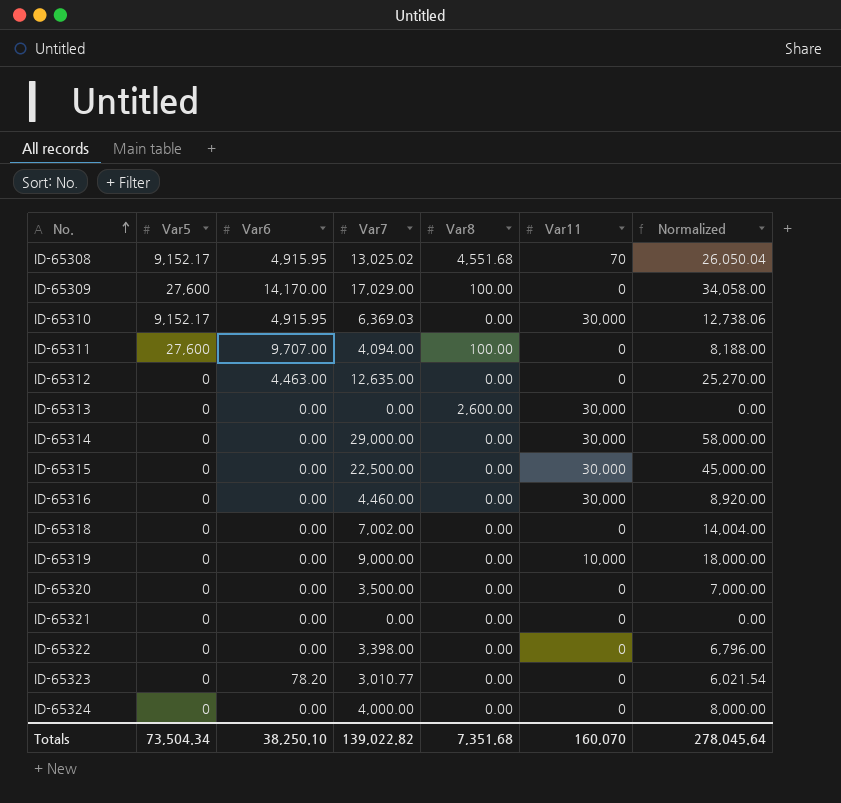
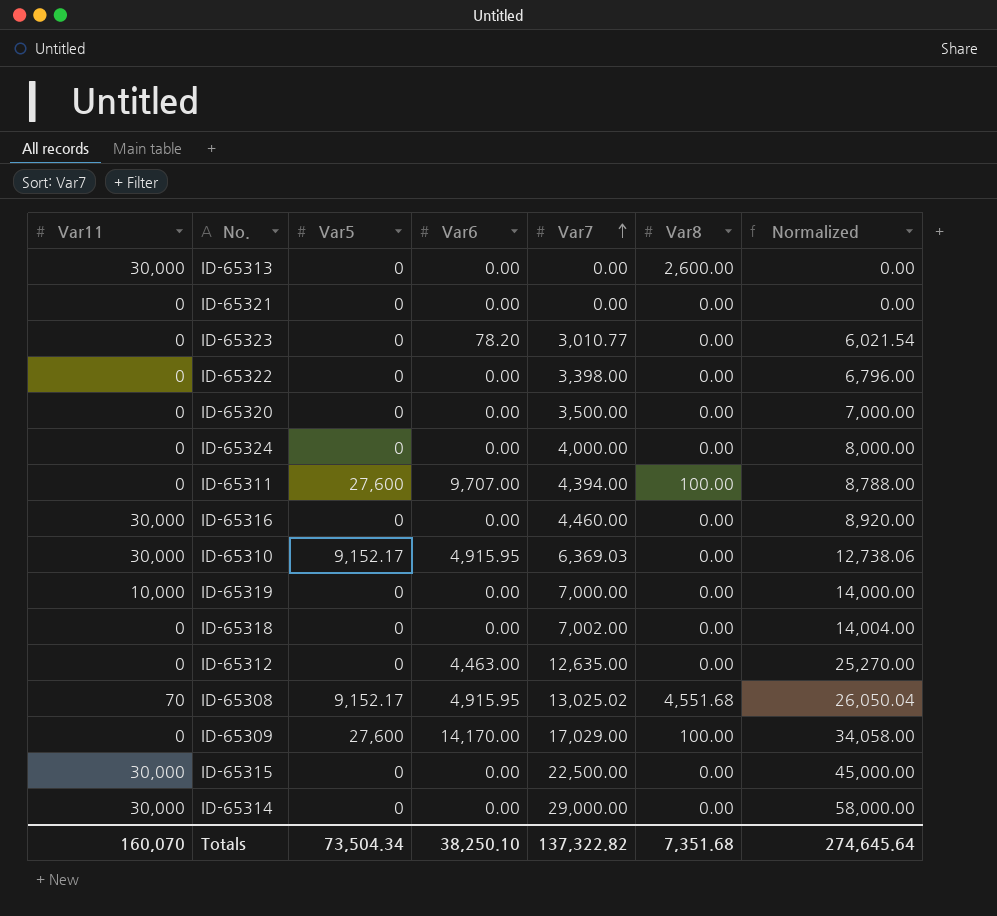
row order: No. ascending -> Var7 ascending
column Var11 | position: 6 -> 1
ID-65311 | Var7: 4,094.00 -> 4,394.00
ID-65311 | Normalized: 8,188.00 -> 8,788.00
ID-65319 | Var7: 9,000.00 -> 7,000.00
ID-65319 | Normalized: 18,000.00 -> 14,000.00
Totals | Var7: 139,022.82 -> 137,322.82
Totals | Normalized: 278,045.64 -> 274,645.64

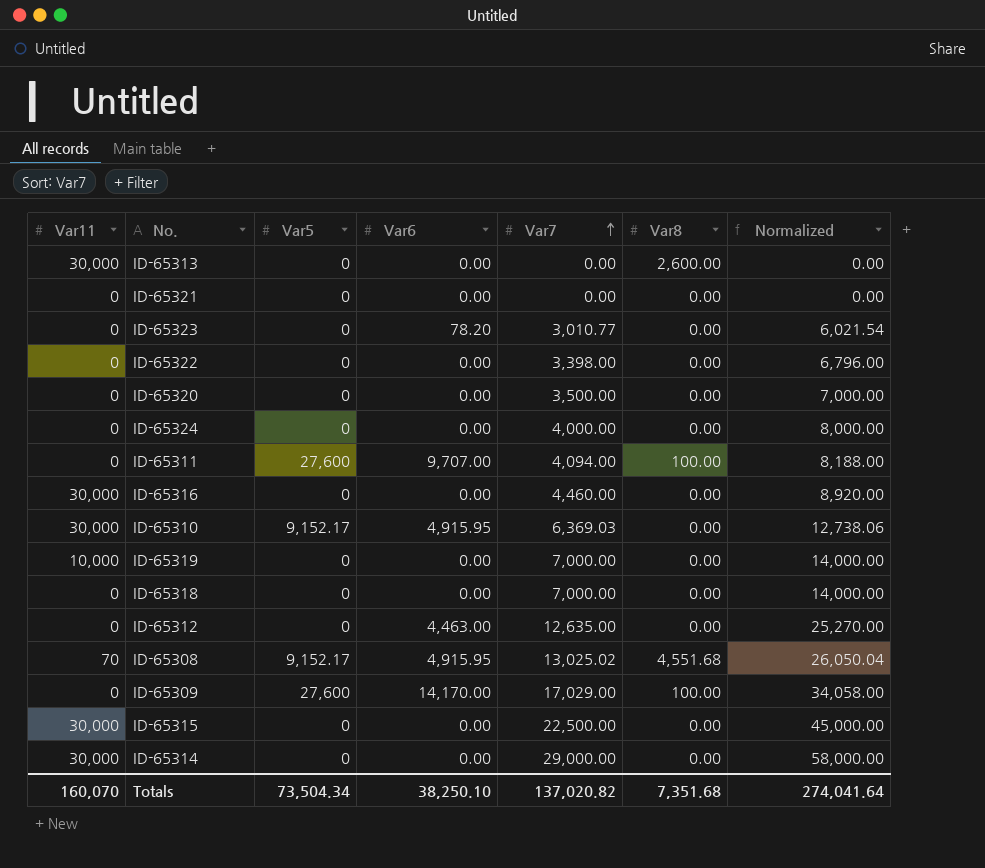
ID-65311 | Var7: 4,394.00 -> 4,094.00
ID-65311 | Normalized: 8,788.00 -> 8,188.00
ID-65318 | Var7: 7,002.00 -> 7,000.00
ID-65318 | Normalized: 14,004.00 -> 14,000.00
Totals | Var7: 137,322.82 -> 137,020.82
Totals | Normalized: 274,645.64 -> 274,041.64

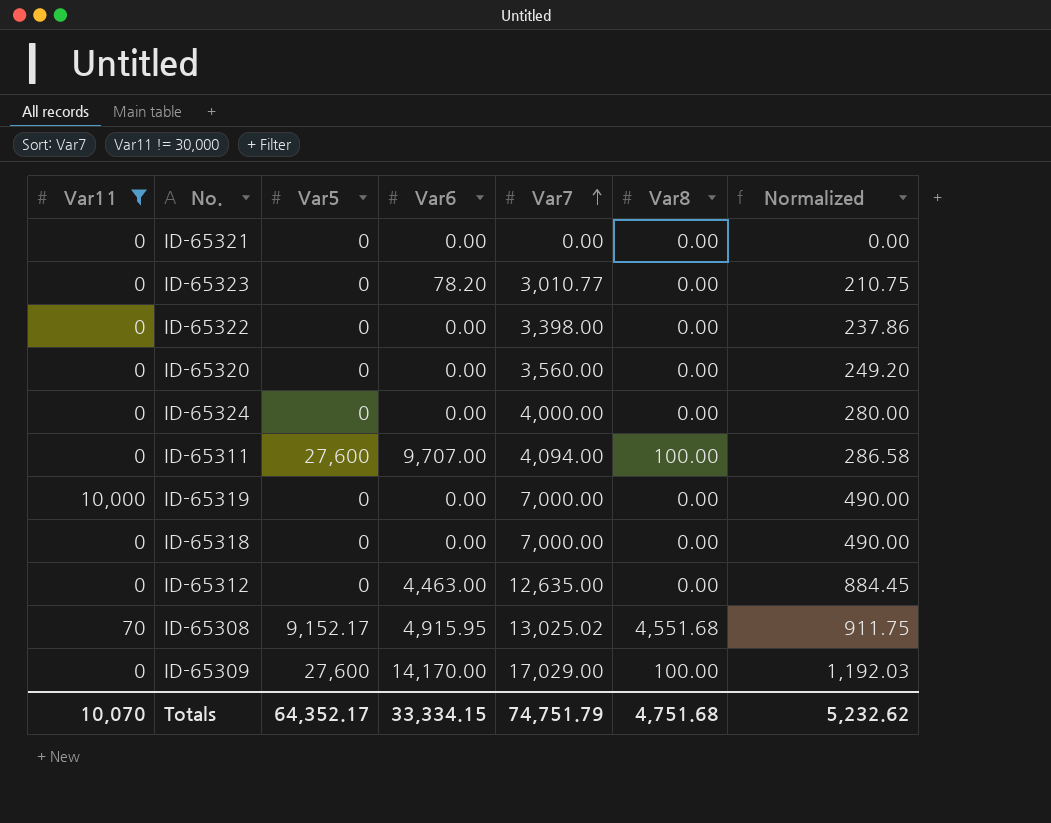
filter: none -> Var11 != 30,000
column Normalized | formula: [Var7] * 2 -> [Var7] * 0.07
ID-65320 | Var7: 3,500.00 -> 3,560.00
Totals | Var11: 160,070 -> 10,070
Totals | Var5: 73,504.34 -> 64,352.17
Totals | Var6: 38,250.10 -> 33,334.15
Totals | Var7: 137,020.82 -> 74,751.79
Totals | Var8: 7,351.68 -> 4,751.68
Totals | Normalized: 274,041.64 -> 5,232.62

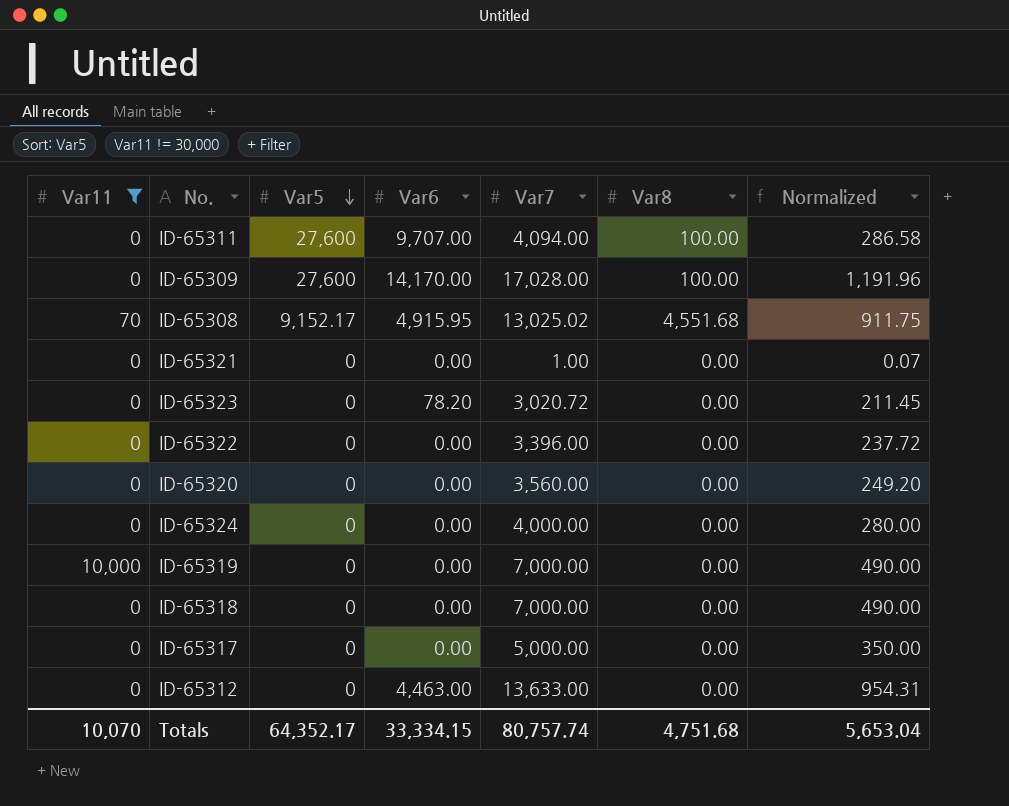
row order: Var7 ascending -> Var5 descending
ID-65309 | Var7: 17,029.00 -> 17,028.00
ID-65309 | Normalized: 1,192.03 -> 1,191.96
ID-65321 | Var7: 0.00 -> 1.00
ID-65321 | Normalized: 0.00 -> 0.07
ID-65323 | Var7: 3,010.77 -> 3,020.72
ID-65323 | Normalized: 210.75 -> 211.45
ID-65322 | Var7: 3,398.00 -> 3,396.00
ID-65322 | Normalized: 237.86 -> 237.72
row ID-65317: none -> 0 | 0 | 0.00 | 5,000.00 | 0.00 | 350.00
ID-65312 | Var7: 12,635.00 -> 13,633.00
ID-65312 | Normalized: 884.45 -> 954.31
Totals | Var7: 74,751.79 -> 80,757.74
Totals | Normalized: 5,232.62 -> 5,653.04

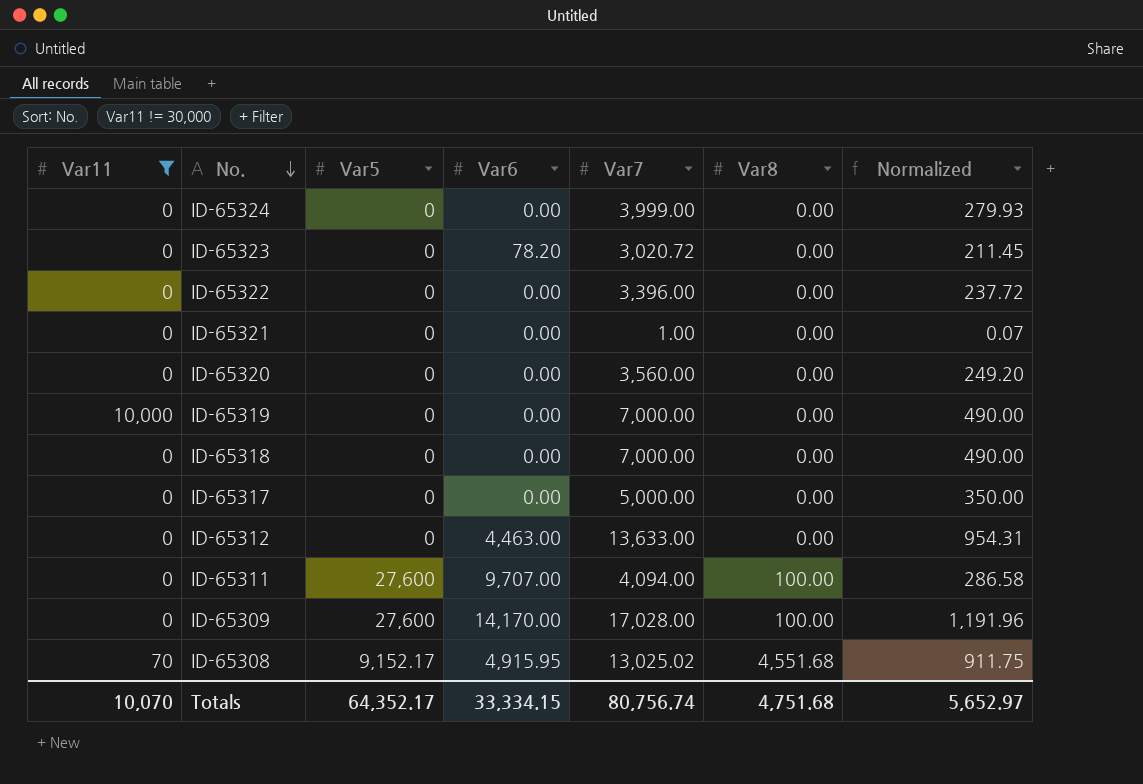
row order: Var5 descending -> No. descending
ID-65324 | Var7: 4,000.00 -> 3,999.00
ID-65324 | Normalized: 280.00 -> 279.93
Totals | Var7: 80,757.74 -> 80,756.74
Totals | Normalized: 5,653.04 -> 5,652.97

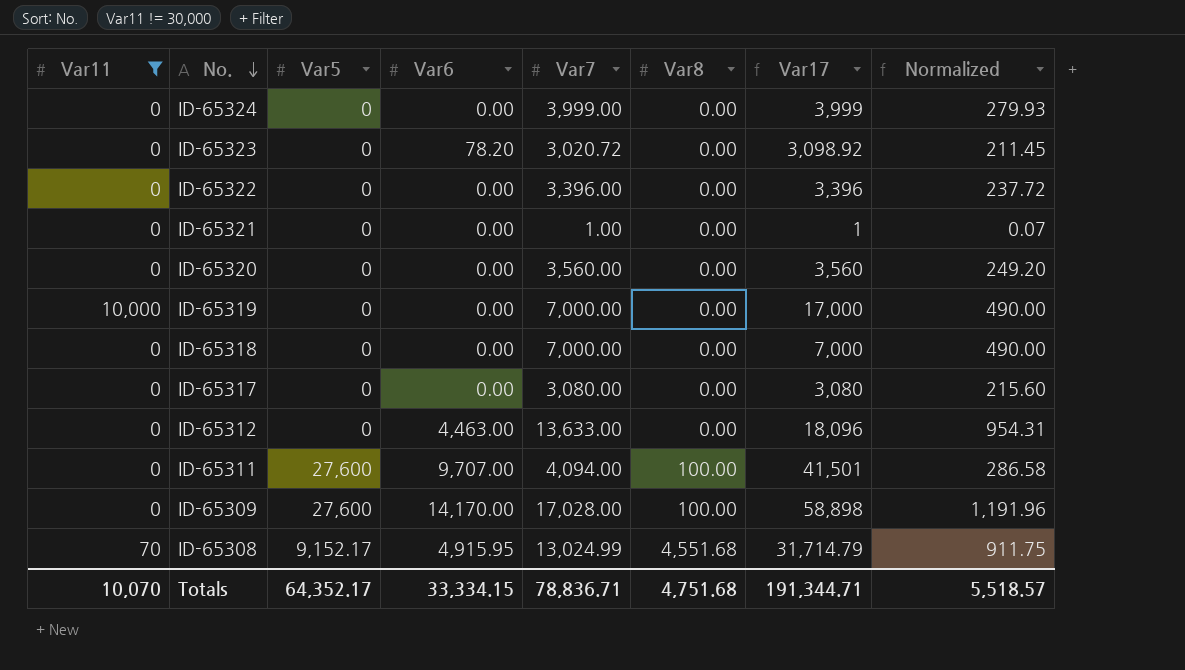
column Var17 | formula: none -> [Var11] + [Var5] + [Var6] + [Var7] + [Var8]
ID-65317 | Var7: 5,000.00 -> 3,080.00
ID-65317 | Normalized: 350.00 -> 215.60
ID-65308 | Var7: 13,025.02 -> 13,024.99
Totals | Var7: 80,756.74 -> 78,836.71
Totals | Normalized: 5,652.97 -> 5,518.57

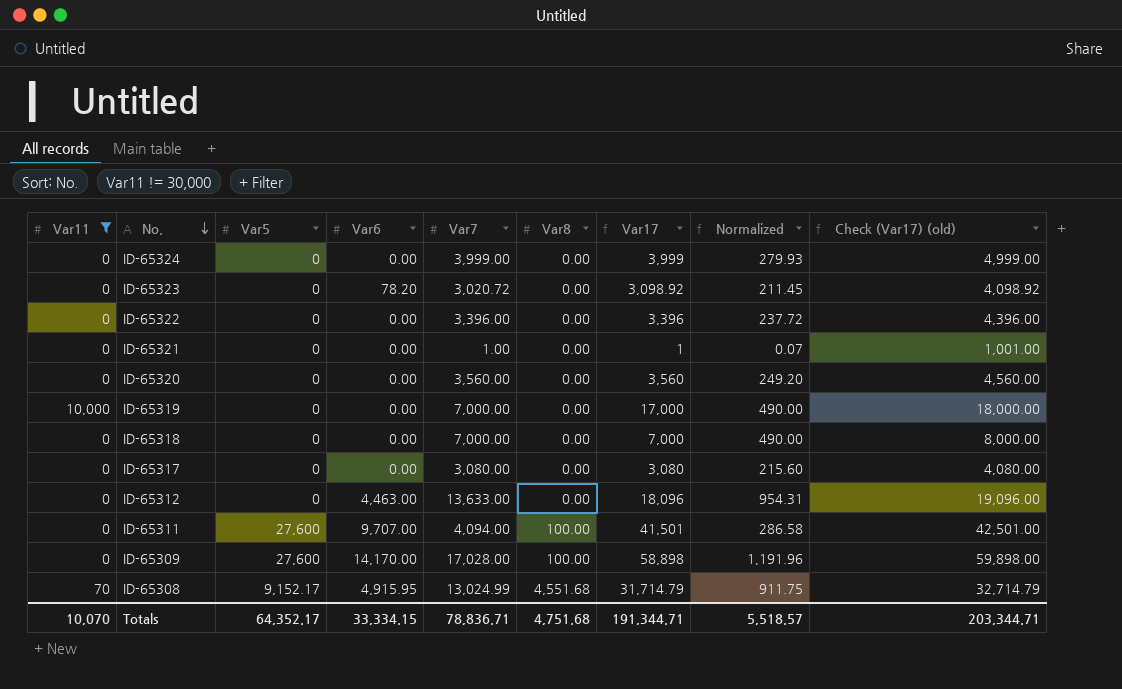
column Check (Var17) (old) | formula: none -> [Var17] + 1000

